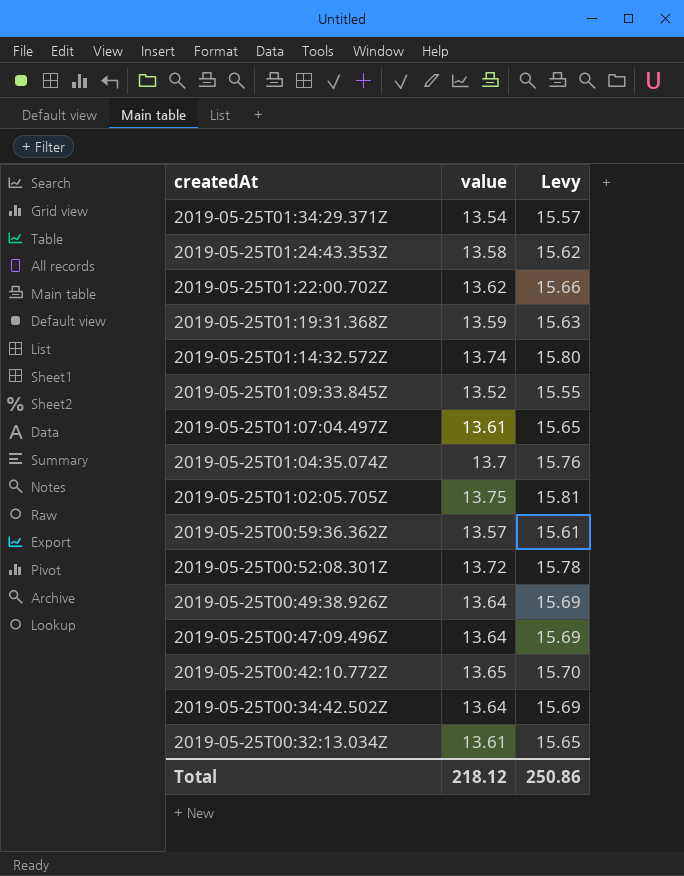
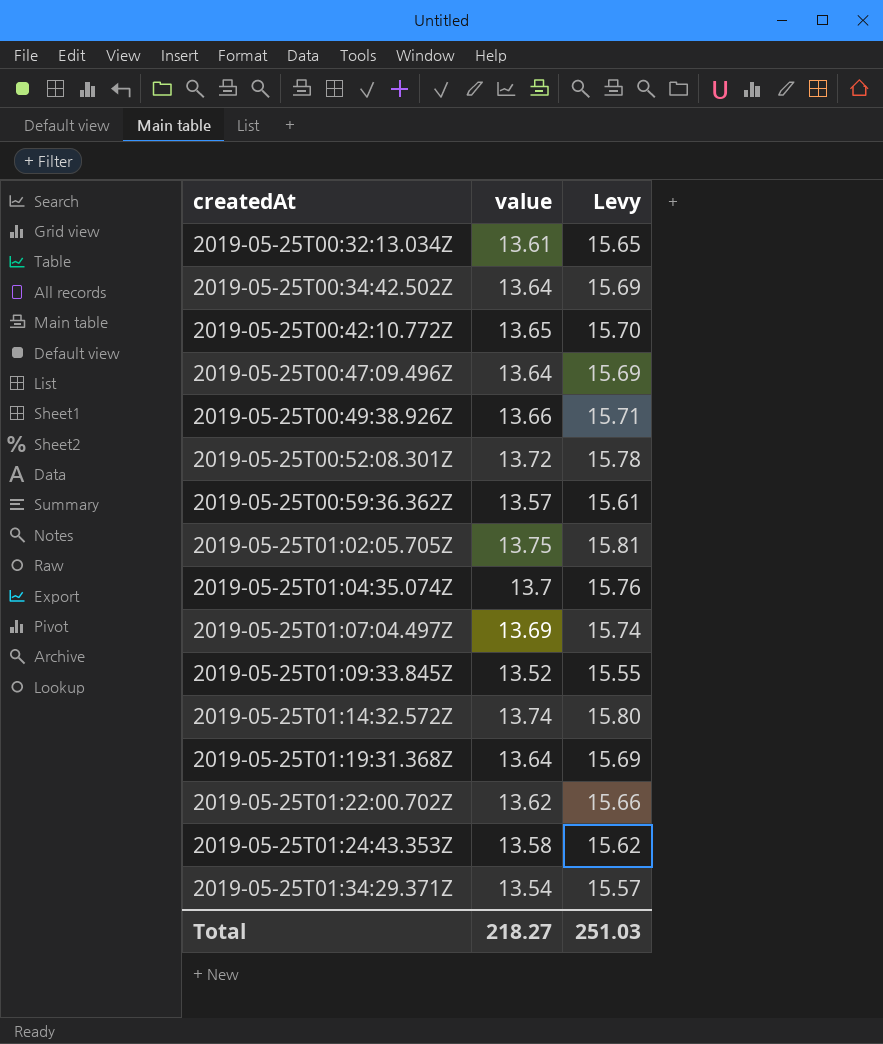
row order: createdAt descending -> createdAt ascending
2019-05-25T00:49:38.926Z | value: 13.64 -> 13.66
2019-05-25T00:49:38.926Z | Levy: 15.69 -> 15.71
2019-05-25T01:07:04.497Z | value: 13.61 -> 13.69
2019-05-25T01:07:04.497Z | Levy: 15.65 -> 15.74
2019-05-25T01:19:31.368Z | value: 13.59 -> 13.64
2019-05-25T01:19:31.368Z | Levy: 15.63 -> 15.69
Total | value: 218.12 -> 218.27
Total | Levy: 250.86 -> 251.03

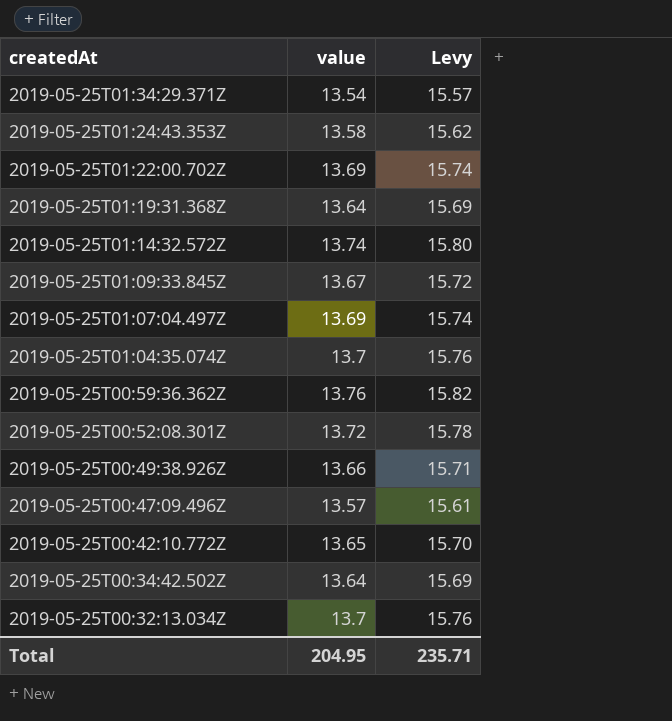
row order: createdAt ascending -> createdAt descending
row 2019-05-25T01:02:05.705Z: 13.75 | 15.81 -> none
2019-05-25T01:22:00.702Z | value: 13.62 -> 13.69
2019-05-25T01:22:00.702Z | Levy: 15.66 -> 15.74
2019-05-25T01:09:33.845Z | value: 13.52 -> 13.67
2019-05-25T01:09:33.845Z | Levy: 15.55 -> 15.72
2019-05-25T00:59:36.362Z | value: 13.57 -> 13.76
2019-05-25T00:59:36.362Z | Levy: 15.61 -> 15.82
2019-05-25T00:47:09.496Z | value: 13.64 -> 13.57
2019-05-25T00:47:09.496Z | Levy: 15.69 -> 15.61
2019-05-25T00:32:13.034Z | value: 13.61 -> 13.7
2019-05-25T00:32:13.034Z | Levy: 15.65 -> 15.76
Total | value: 218.27 -> 204.95
Total | Levy: 251.03 -> 235.71

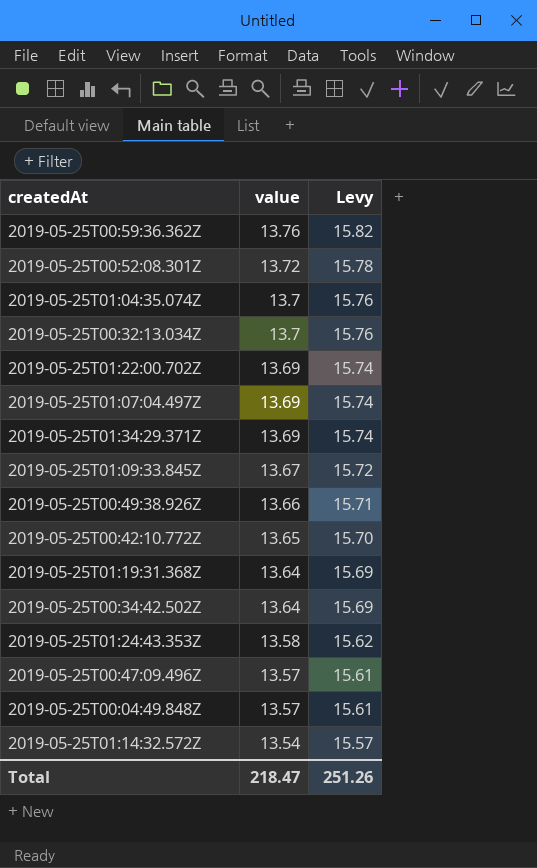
row order: createdAt descending -> value descending
2019-05-25T01:34:29.371Z | value: 13.54 -> 13.69
2019-05-25T01:34:29.371Z | Levy: 15.57 -> 15.74
row 2019-05-25T00:04:49.848Z: none -> 13.57 | 15.61
2019-05-25T01:14:32.572Z | value: 13.74 -> 13.54
2019-05-25T01:14:32.572Z | Levy: 15.80 -> 15.57
Total | value: 204.95 -> 218.47
Total | Levy: 235.71 -> 251.26

